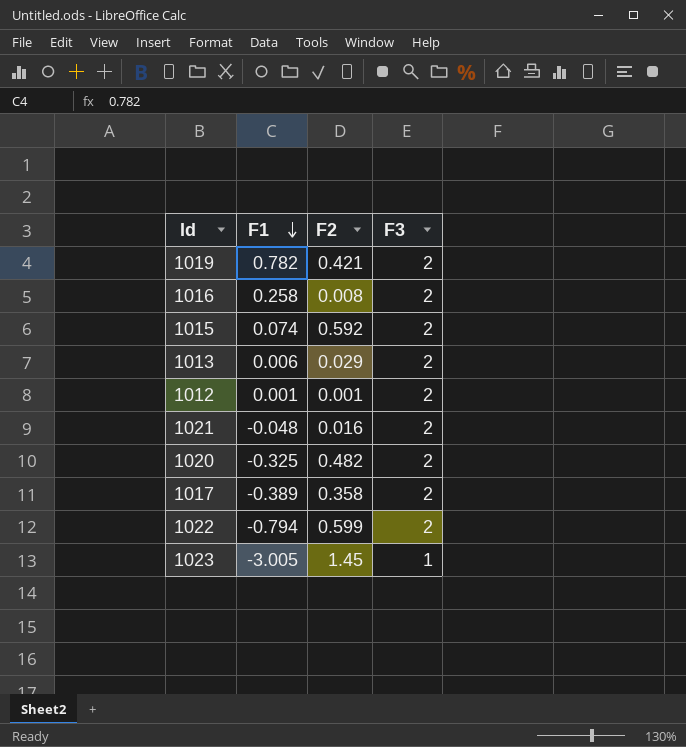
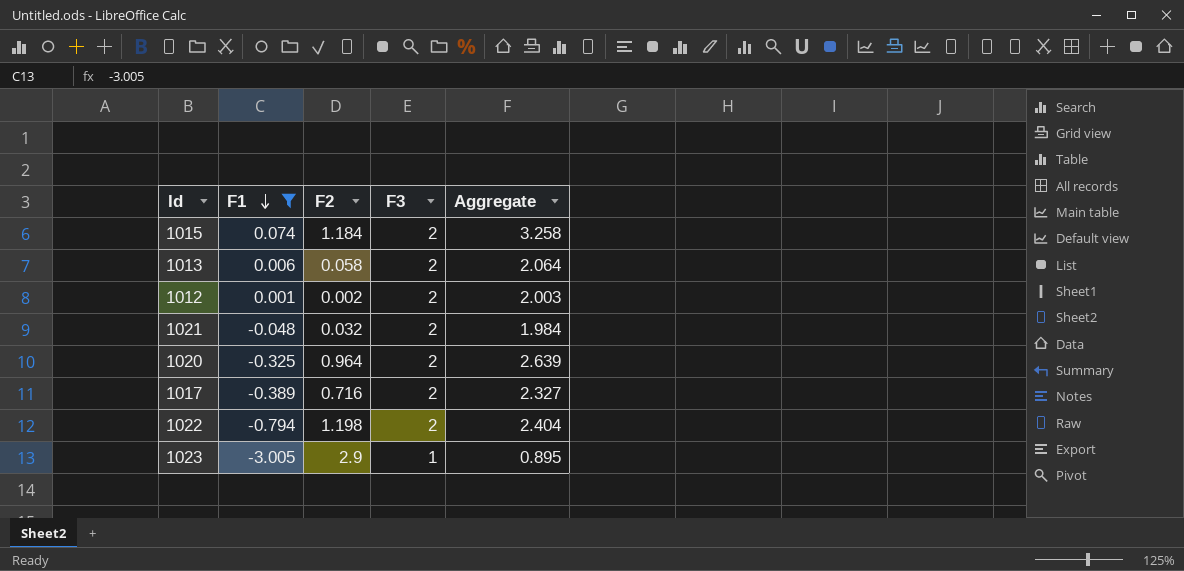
filter: none -> F1 <= 0.074
column Aggregate | formula: none -> [F1] + [F2] + [F3]
1015 | F2: 0.592 -> 1.184
1013 | F2: 0.029 -> 0.058
1012 | F2: 0.001 -> 0.002
1021 | F2: 0.016 -> 0.032
1020 | F2: 0.482 -> 0.964
1017 | F2: 0.358 -> 0.716
1022 | F2: 0.599 -> 1.198
1023 | F2: 1.45 -> 2.9

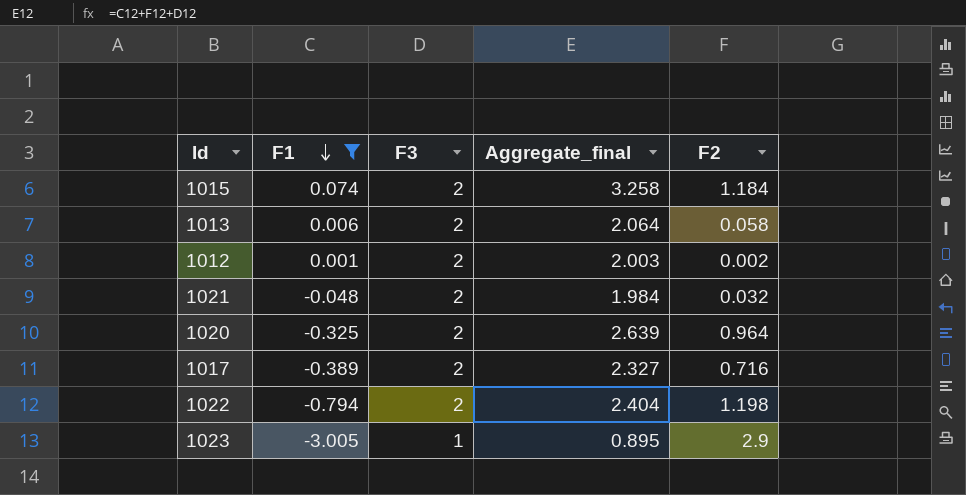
column name: Aggregate -> Aggregate_final
column F2 | position: 3 -> 5

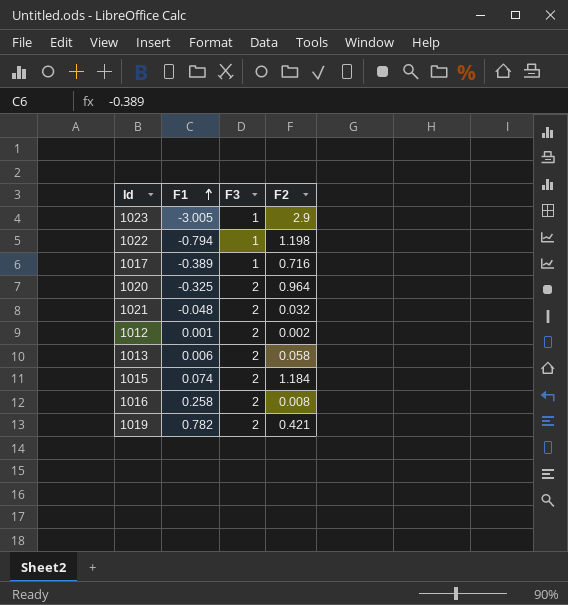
filter: F1 <= 0.074 -> none
row order: F1 descending -> F1 ascending
column Aggregate_final | formula: [F1] + [F3] + [F2] -> none
1022 | F3: 2 -> 1
1017 | F3: 2 -> 1

